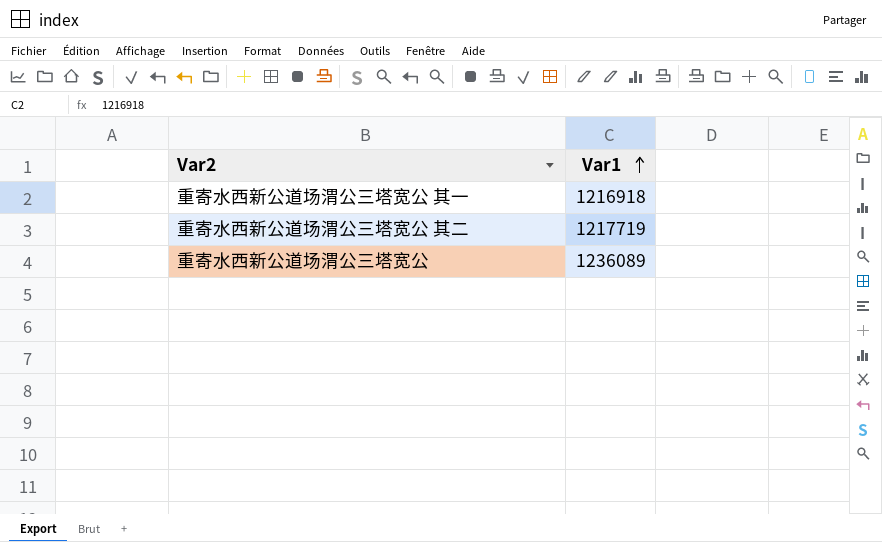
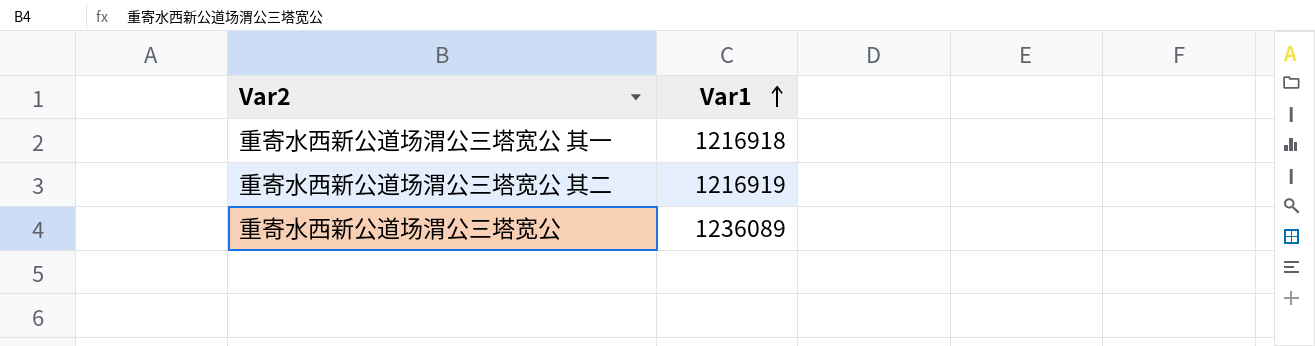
重寄水西新公道场渭公三塔宽公 其二 | Var1: 1217719 -> 1216919

